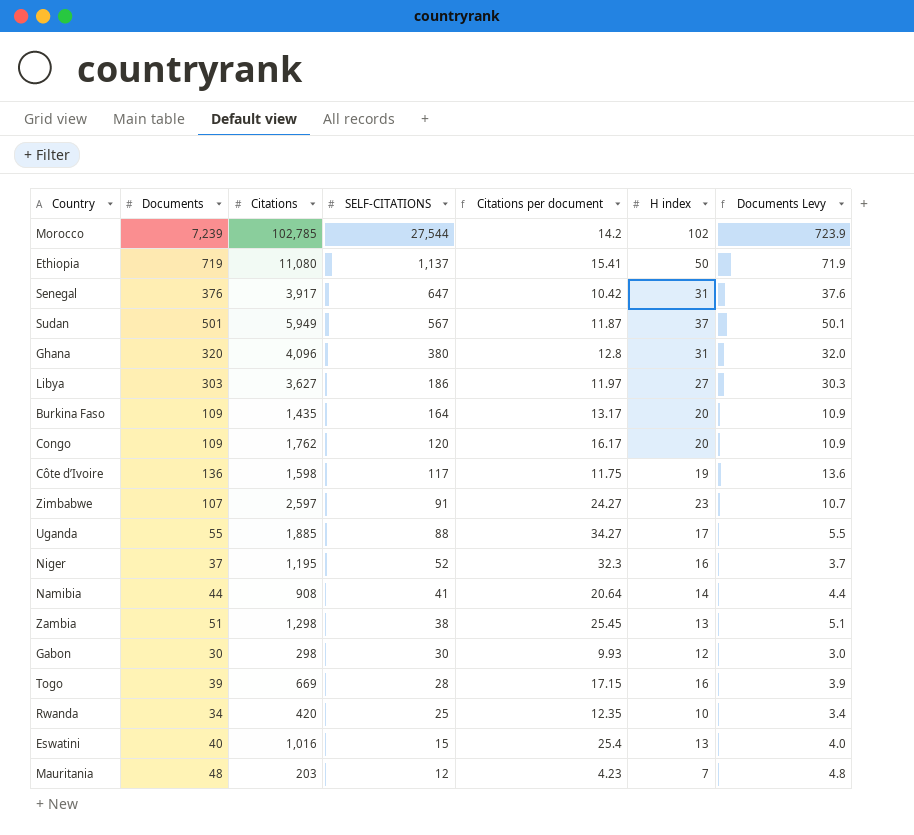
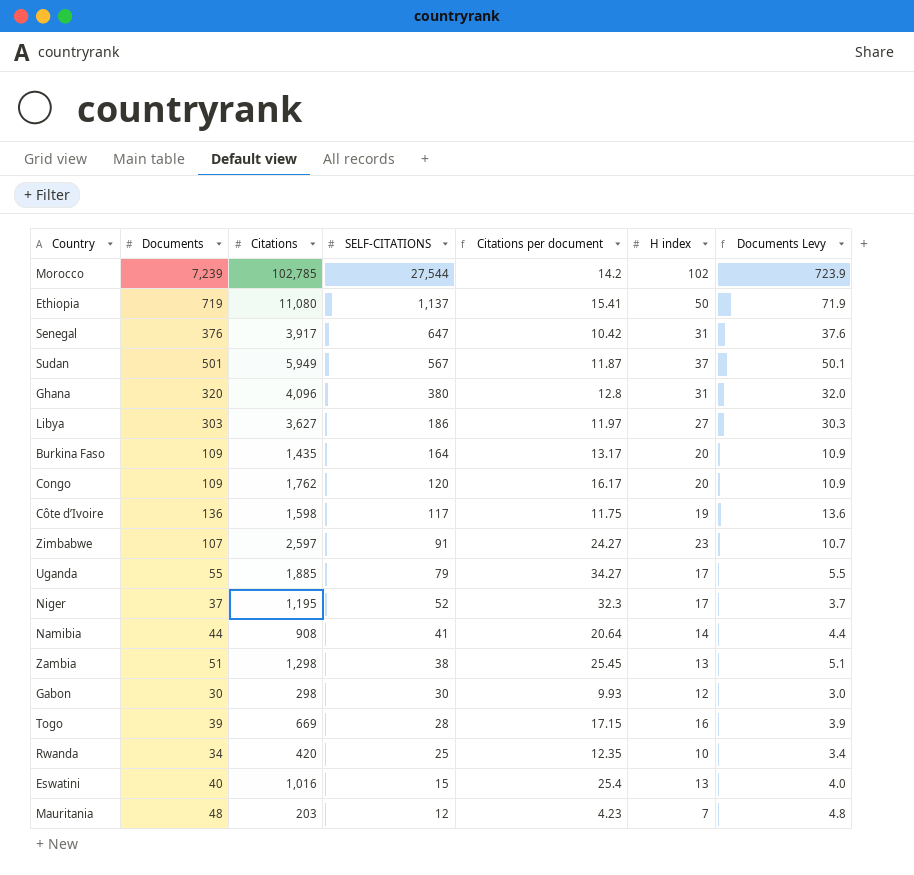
Uganda | SELF-CITATIONS: 88 -> 79
Niger | H index: 16 -> 17

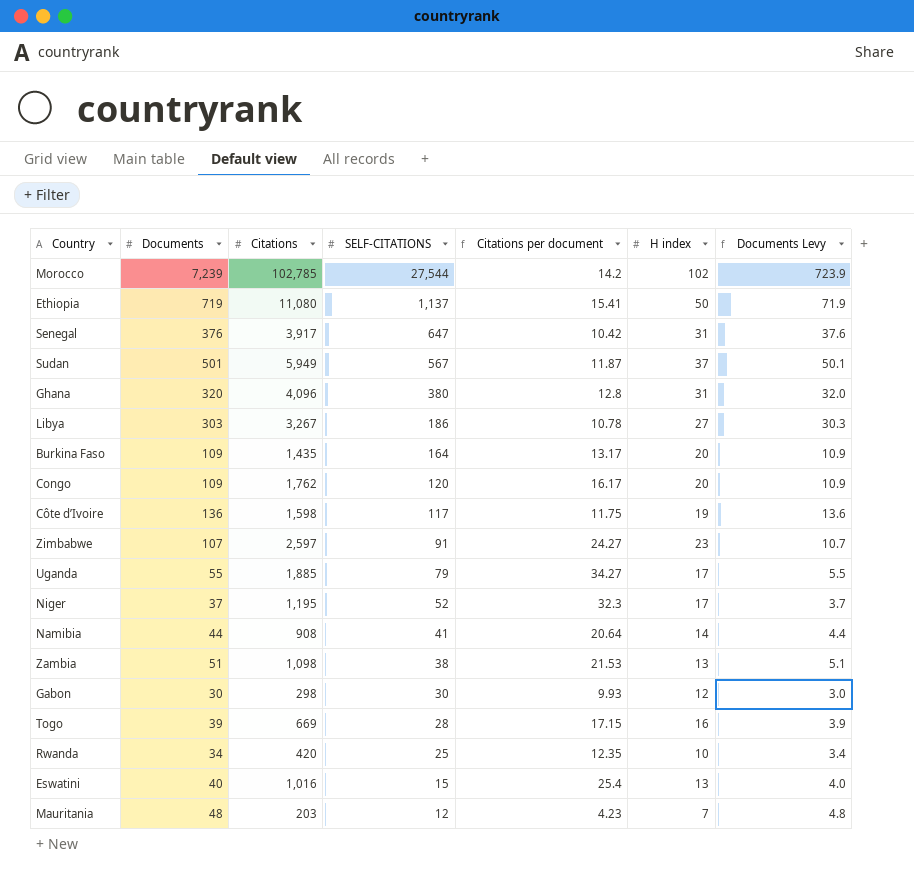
Libya | Citations: 3,627 -> 3,267
Libya | Citations per document: 11.97 -> 10.78
Zambia | Citations: 1,298 -> 1,098
Zambia | Citations per document: 25.45 -> 21.53

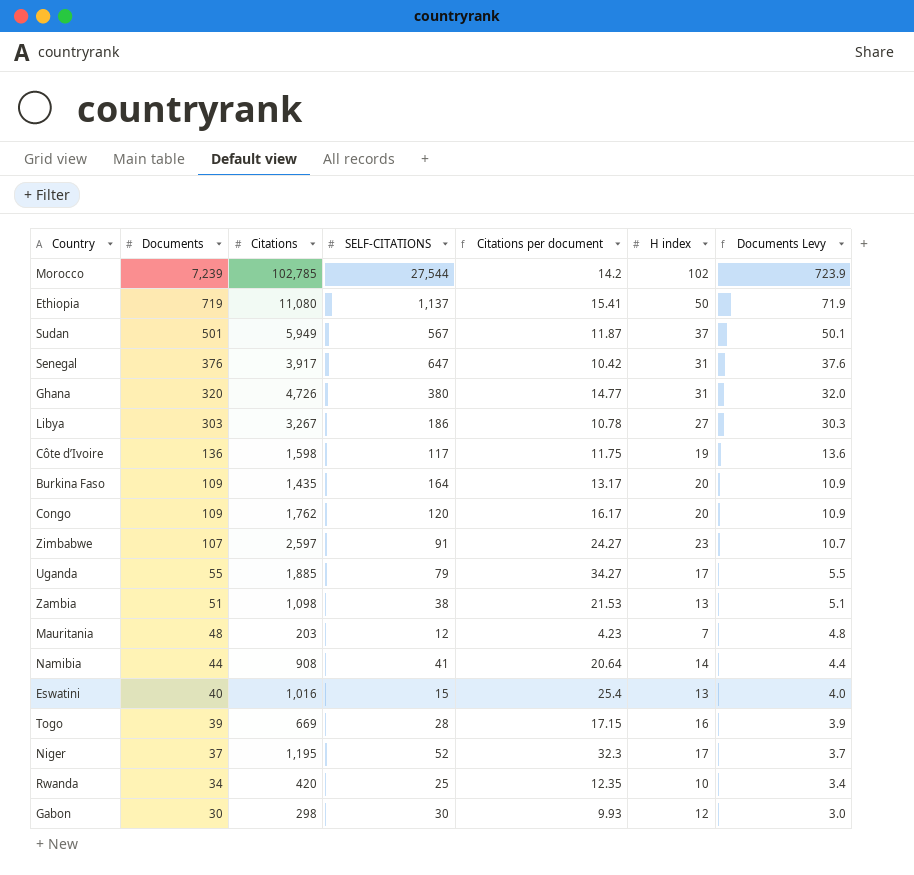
row order: SELF-CITATIONS descending -> Documents descending
Ghana | Citations: 4,096 -> 4,726
Ghana | Citations per document: 12.8 -> 14.77

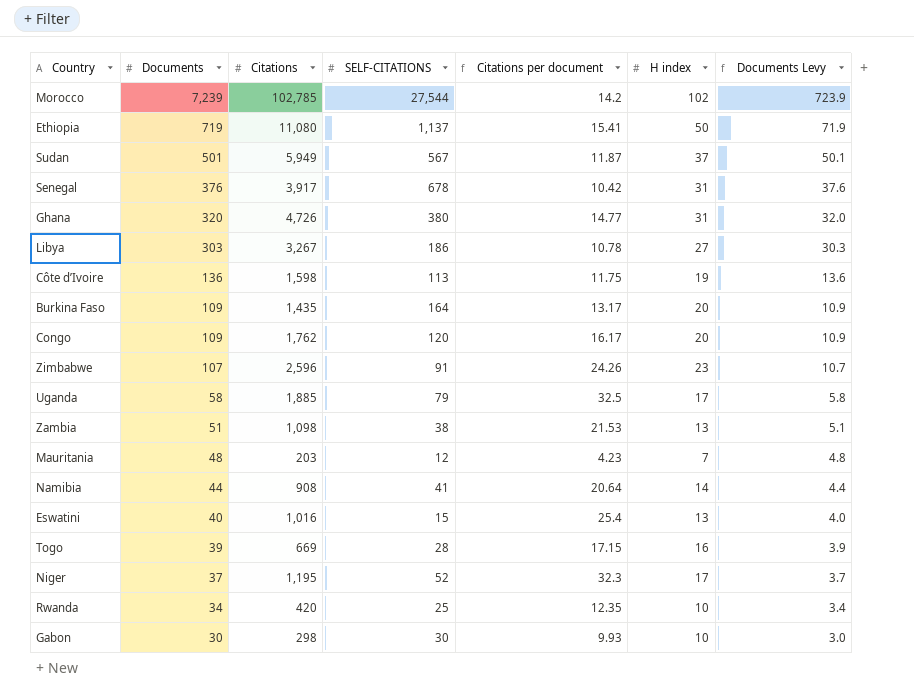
Senegal | SELF-CITATIONS: 647 -> 678
Côte d’Ivoire | SELF-CITATIONS: 117 -> 113
Zimbabwe | Citations: 2,597 -> 2,596
Zimbabwe | Citations per document: 24.27 -> 24.26
Uganda | Documents: 55 -> 58
Uganda | Citations per document: 34.27 -> 32.5
Uganda | Documents Levy: 5.5 -> 5.8
Gabon | H index: 12 -> 10

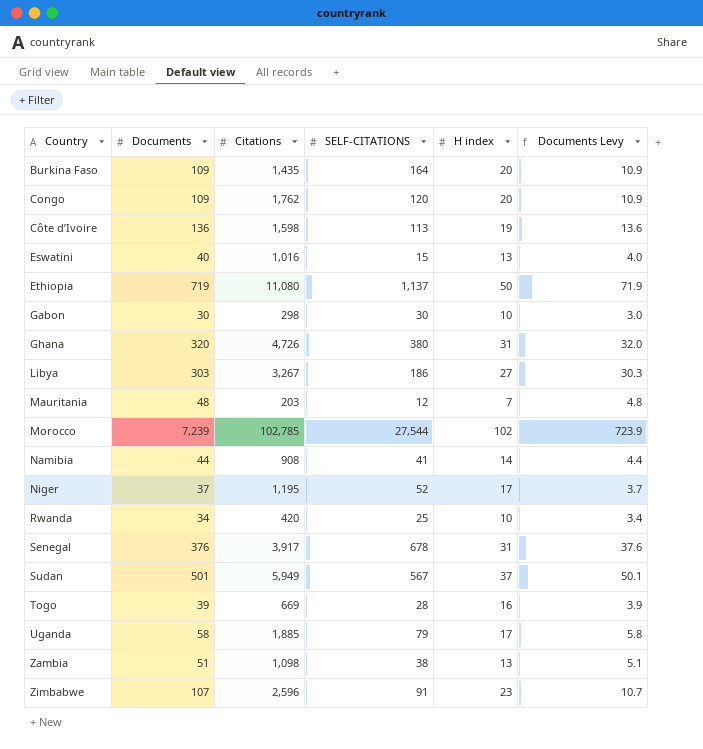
row order: Documents descending -> Country ascending
column Citations per document | formula: [Citations] / [Documents] -> none

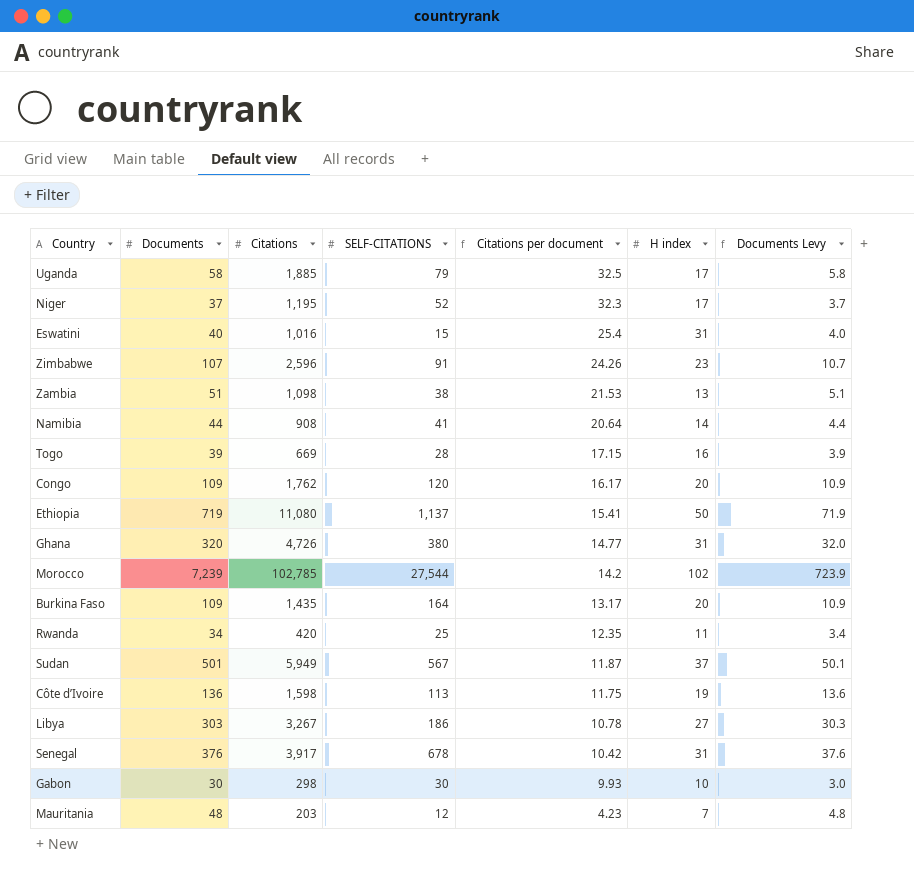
row order: Country ascending -> Citations per document descending
column Citations per document | formula: none -> [Citations] / [Documents]
Eswatini | H index: 13 -> 31
Rwanda | H index: 10 -> 11

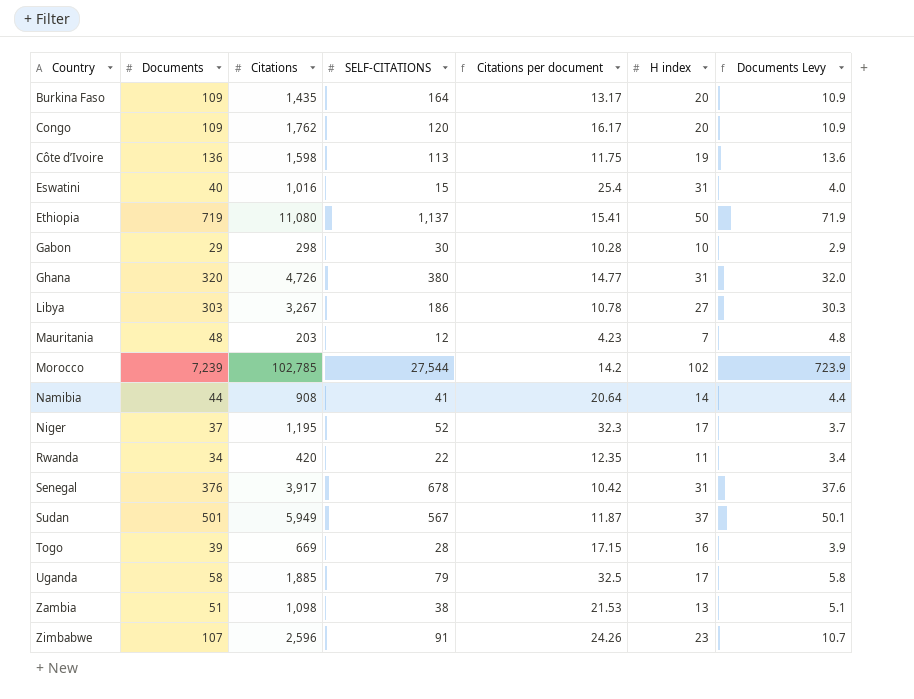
row order: Citations per document descending -> Country ascending
Gabon | Documents: 30 -> 29
Gabon | Citations per document: 9.93 -> 10.28
Gabon | Documents Levy: 3.0 -> 2.9
Rwanda | SELF-CITATIONS: 25 -> 22

